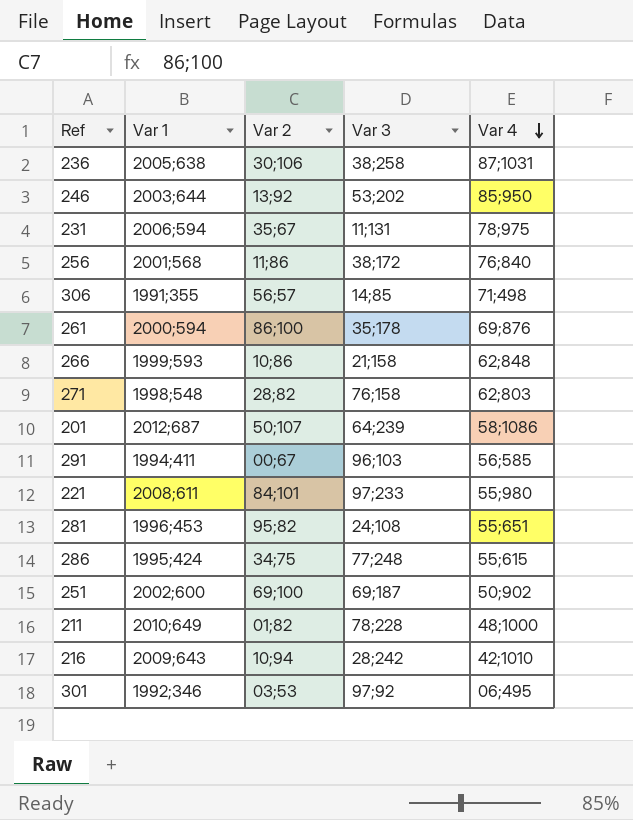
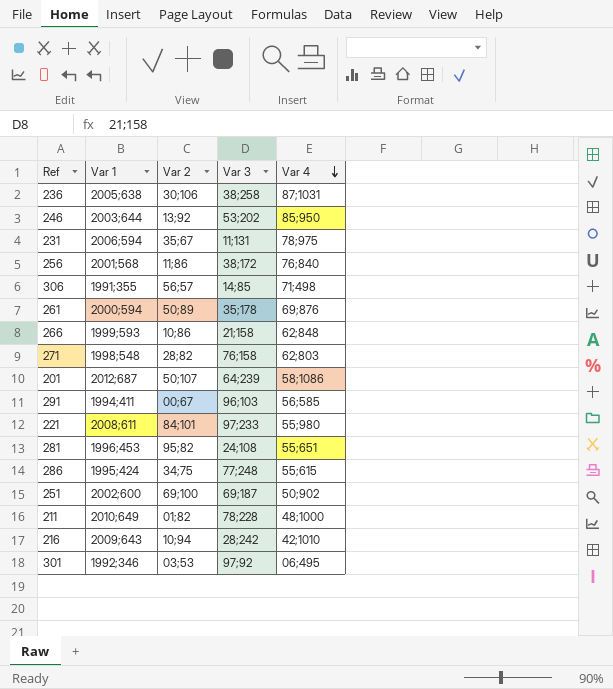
261 | Var 2: 86;100 -> 50;89

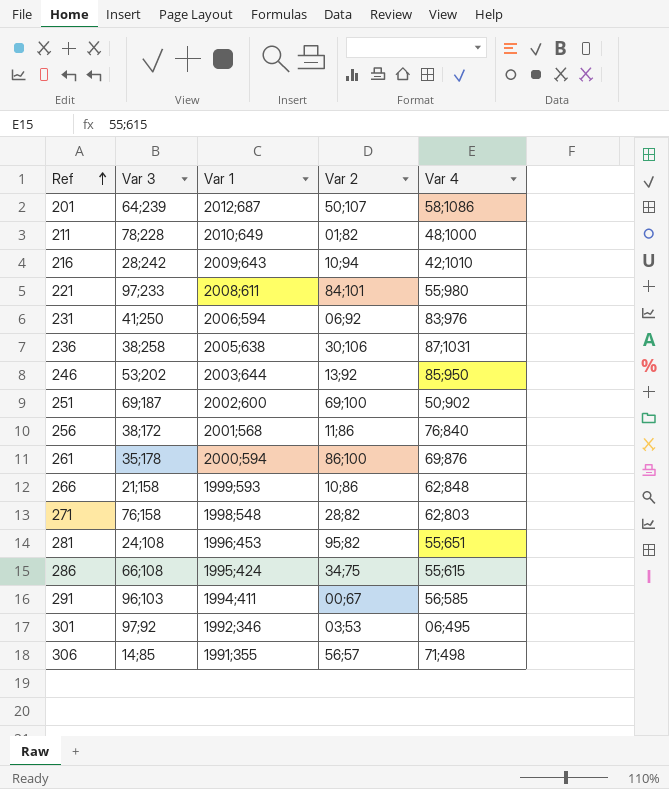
row order: Var 4 descending -> Ref ascending
column Var 3 | position: 4 -> 2
231 | Var 3: 11;131 -> 41;250
231 | Var 2: 35;67 -> 06;92
231 | Var 4: 78;975 -> 83;976
261 | Var 2: 50;89 -> 86;100
286 | Var 3: 77;248 -> 66;108

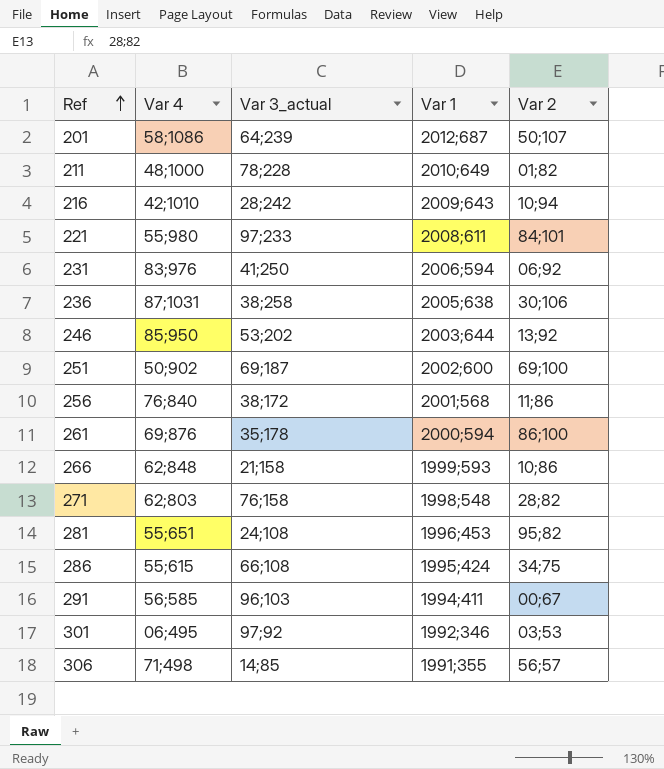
column Var 4 | position: 5 -> 2
column name: Var 3 -> Var 3_actual

